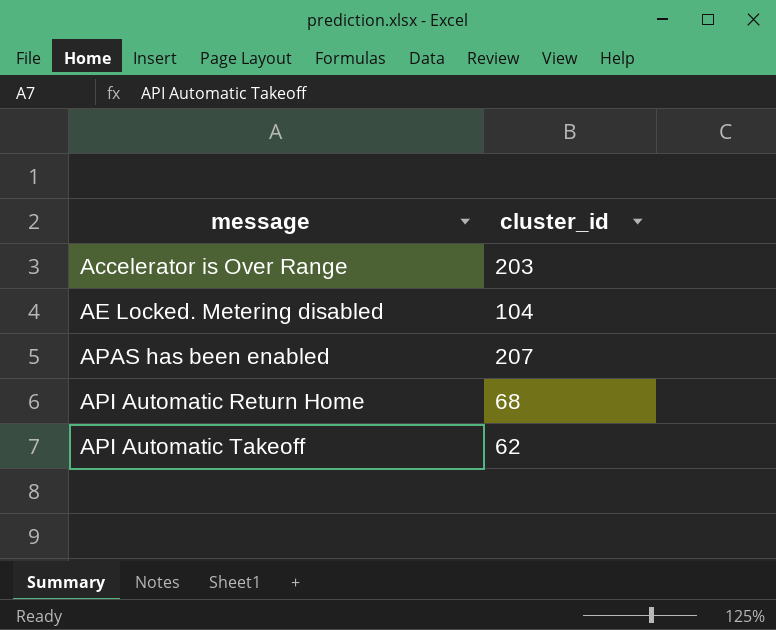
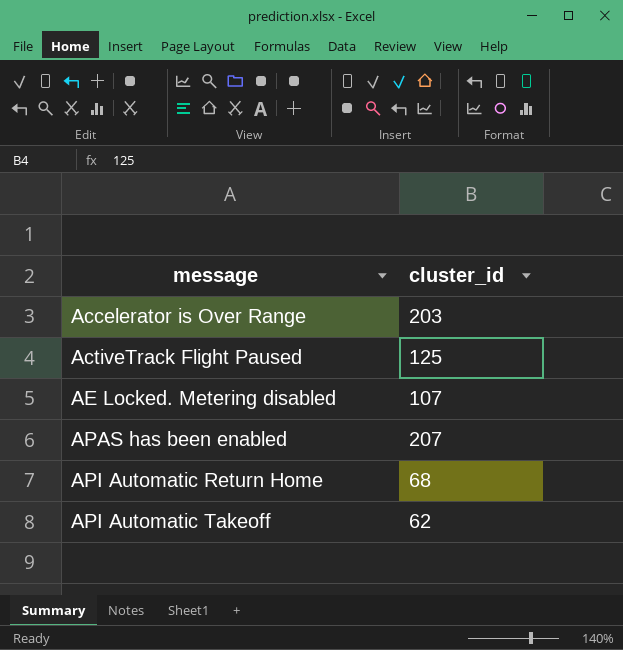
row ActiveTrack Flight Paused: none -> 125
AE Locked. Metering disabled | cluster_id: 104 -> 107

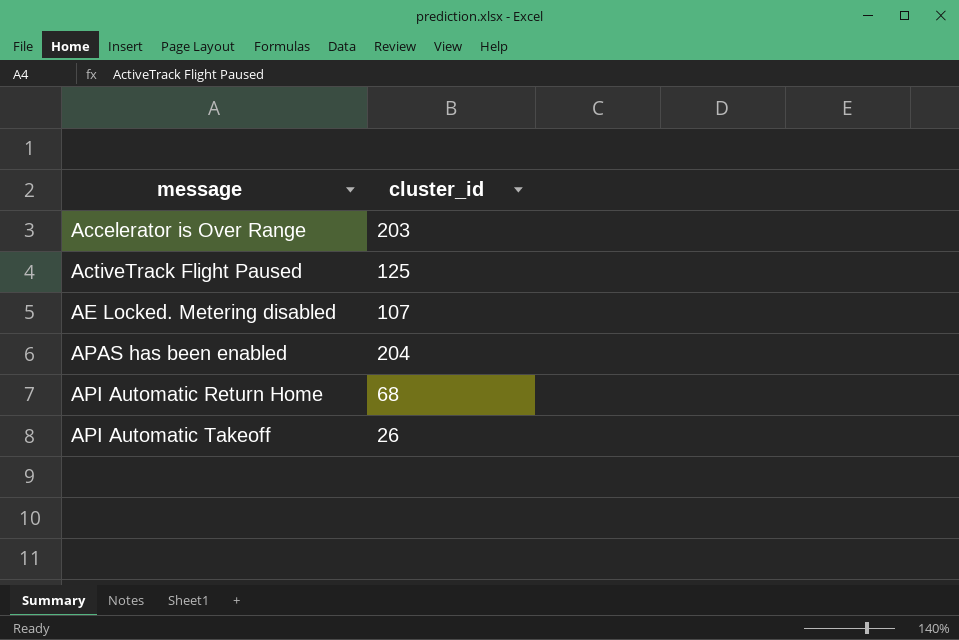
APAS has been enabled | cluster_id: 207 -> 204
API Automatic Takeoff | cluster_id: 62 -> 26

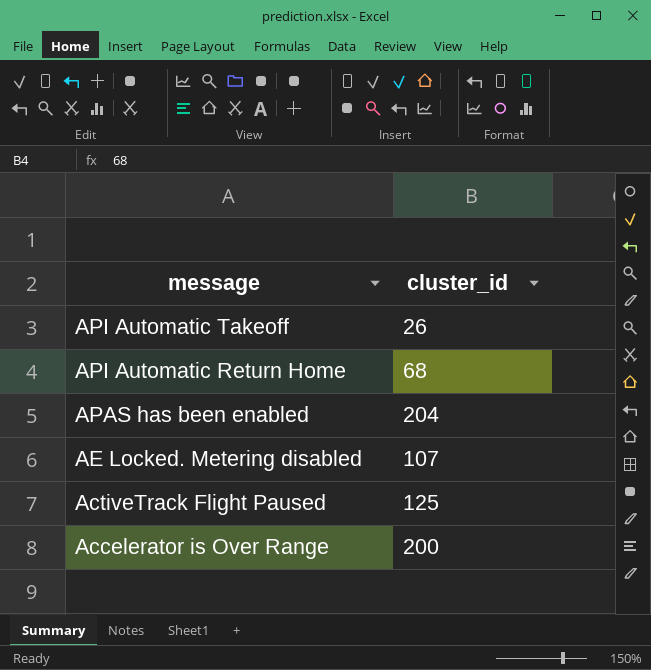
row order: message ascending -> message descending
Accelerator is Over Range | cluster_id: 203 -> 200

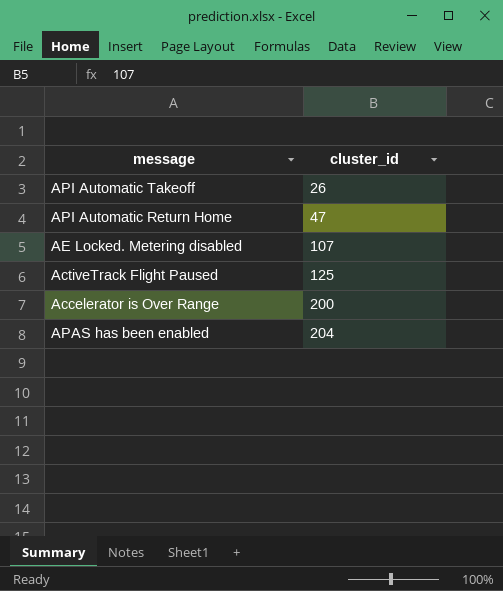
row order: message descending -> cluster_id ascending
API Automatic Return Home | cluster_id: 68 -> 47

